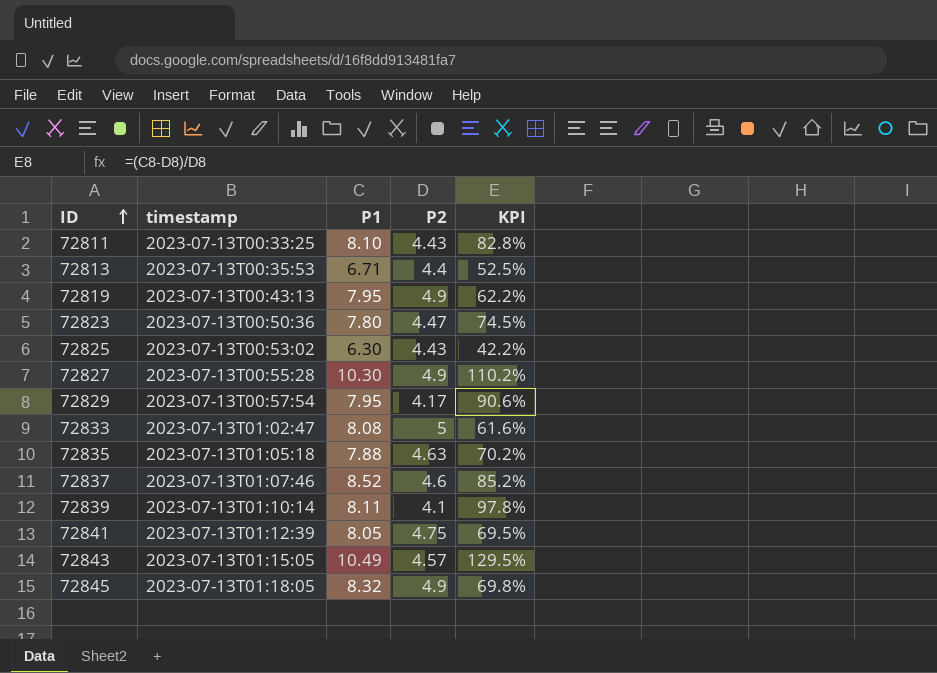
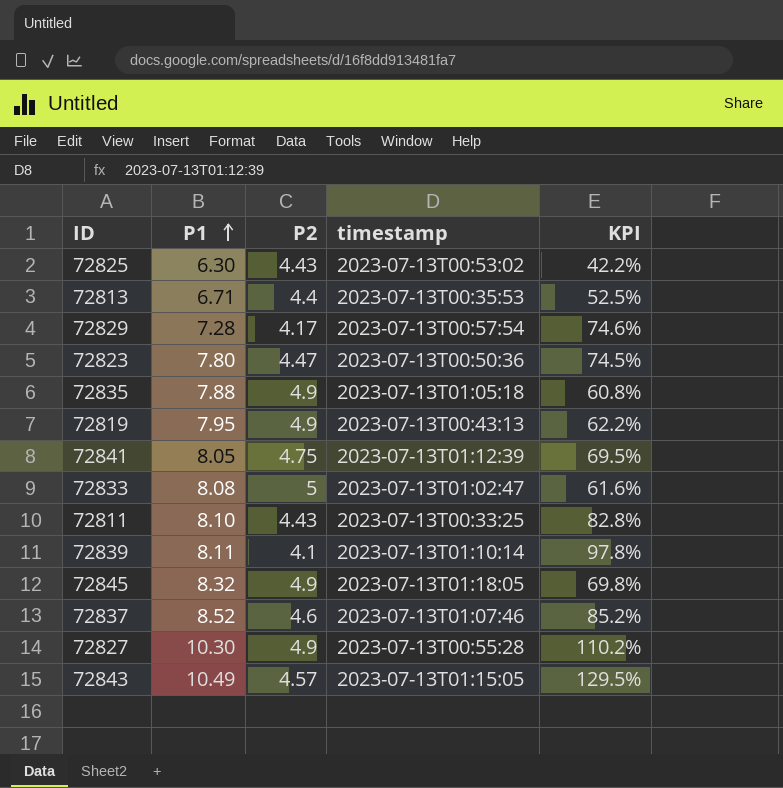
row order: ID ascending -> P1 ascending
column timestamp | position: 2 -> 4
72829 | P1: 7.95 -> 7.28
72829 | KPI: 90.6% -> 74.6%
72835 | P2: 4.63 -> 4.9
72835 | KPI: 70.2% -> 60.8%

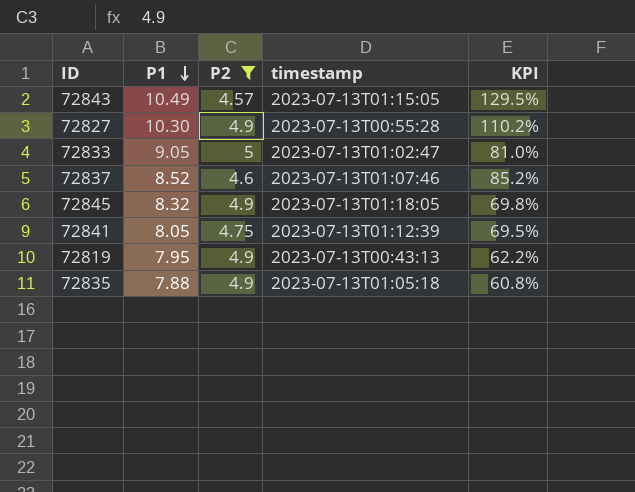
filter: none -> P2 >= 4.57
row order: P1 ascending -> P1 descending
72833 | P1: 8.08 -> 9.05
72833 | KPI: 61.6% -> 81.0%

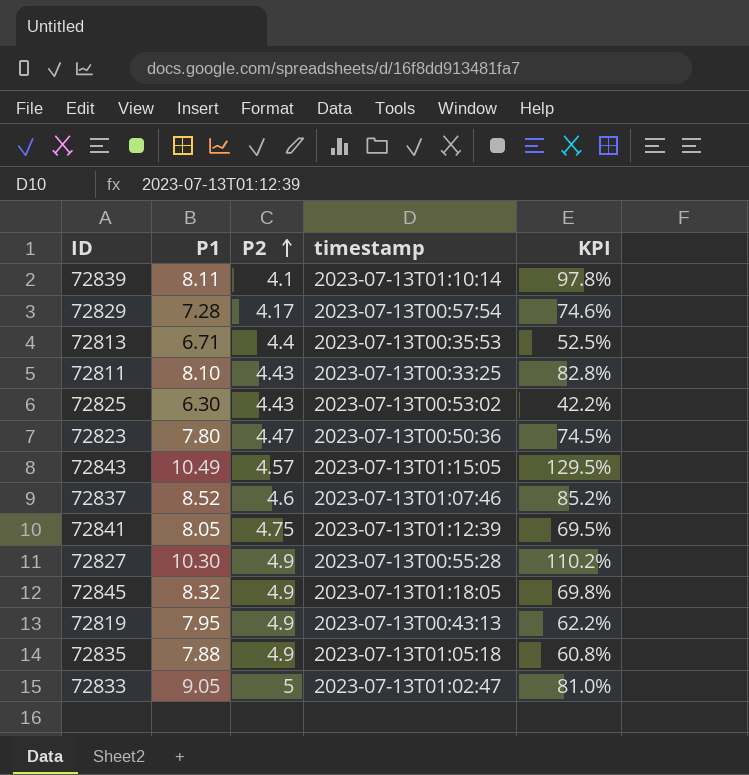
filter: P2 >= 4.57 -> none
row order: P1 descending -> P2 ascending

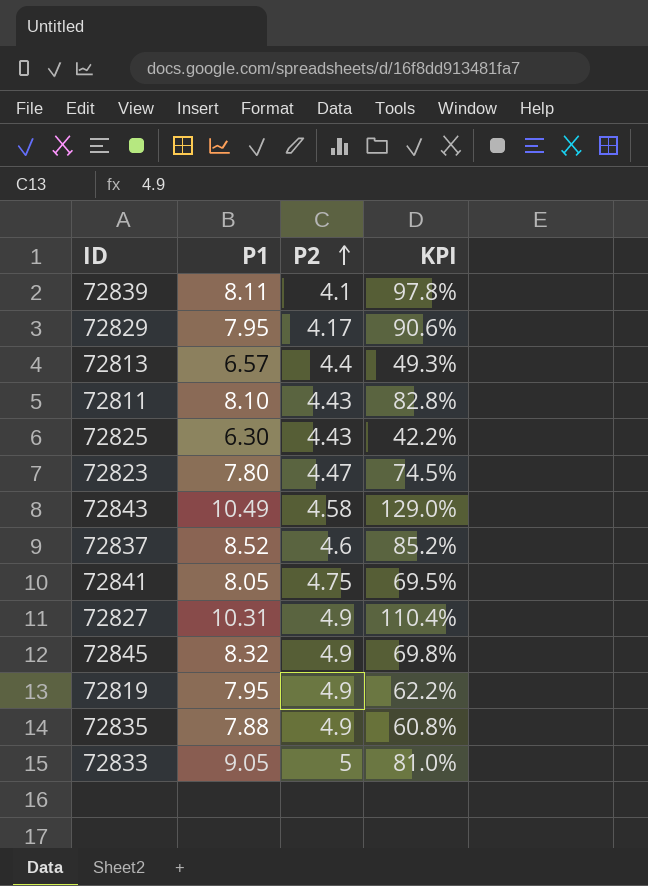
column timestamp | position: 4 -> none
72829 | P1: 7.28 -> 7.95
72829 | KPI: 74.6% -> 90.6%
72813 | P1: 6.71 -> 6.57
72813 | KPI: 52.5% -> 49.3%
72843 | P2: 4.57 -> 4.58
72843 | KPI: 129.5% -> 129.0%
72827 | P1: 10.30 -> 10.31
72827 | KPI: 110.2% -> 110.4%

